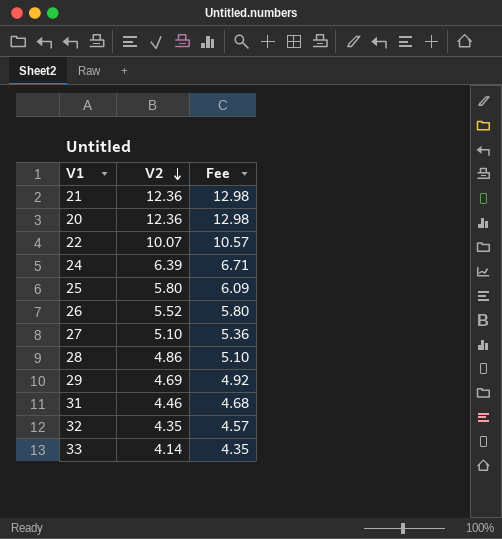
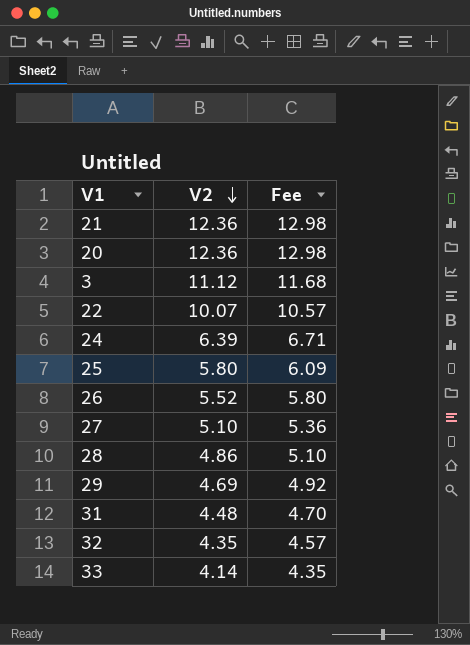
row 3: none -> 11.12 | 11.68
31 | V2: 4.46 -> 4.48
31 | Fee: 4.68 -> 4.70

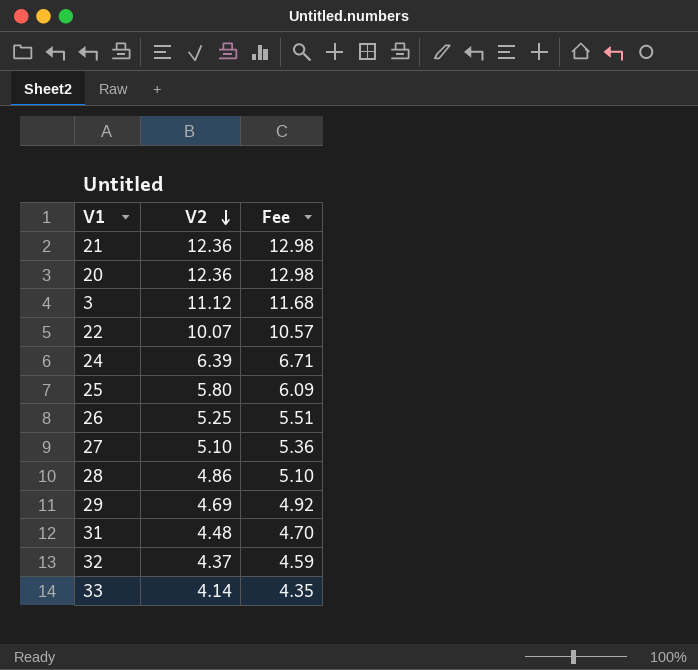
26 | V2: 5.52 -> 5.25
26 | Fee: 5.80 -> 5.51
32 | V2: 4.35 -> 4.37
32 | Fee: 4.57 -> 4.59

